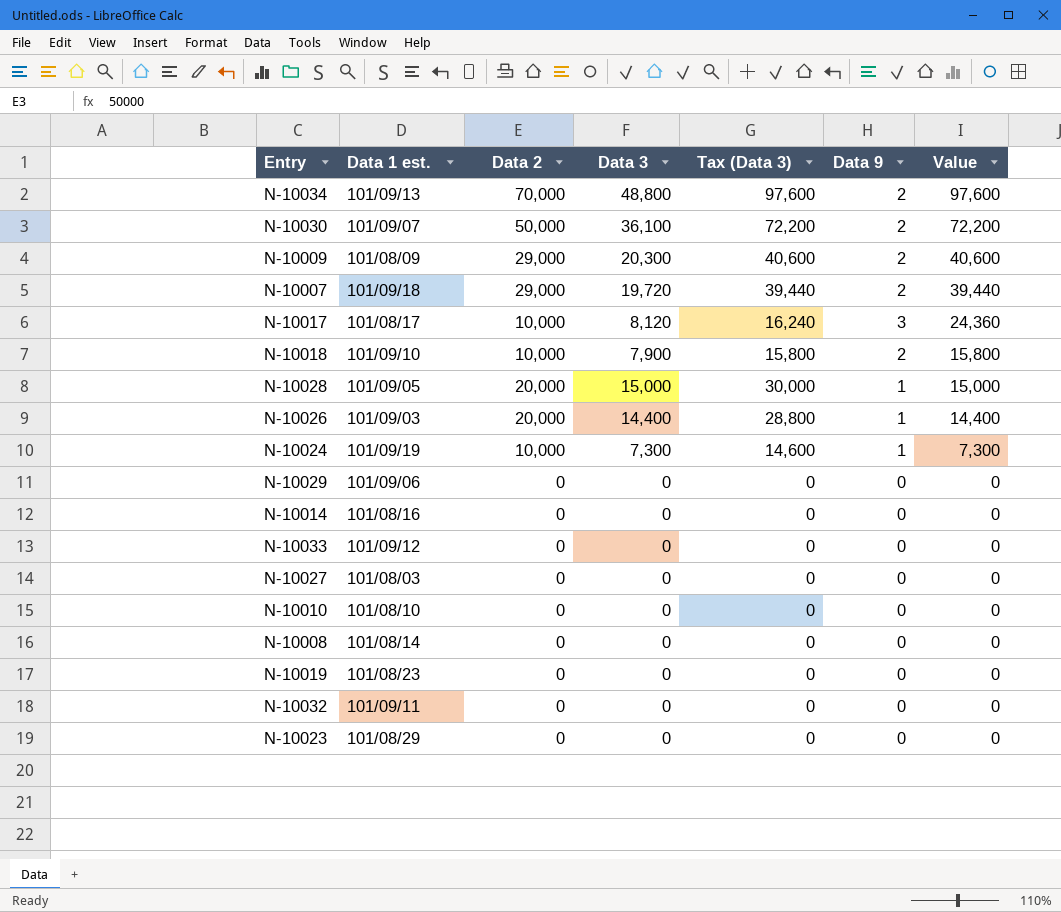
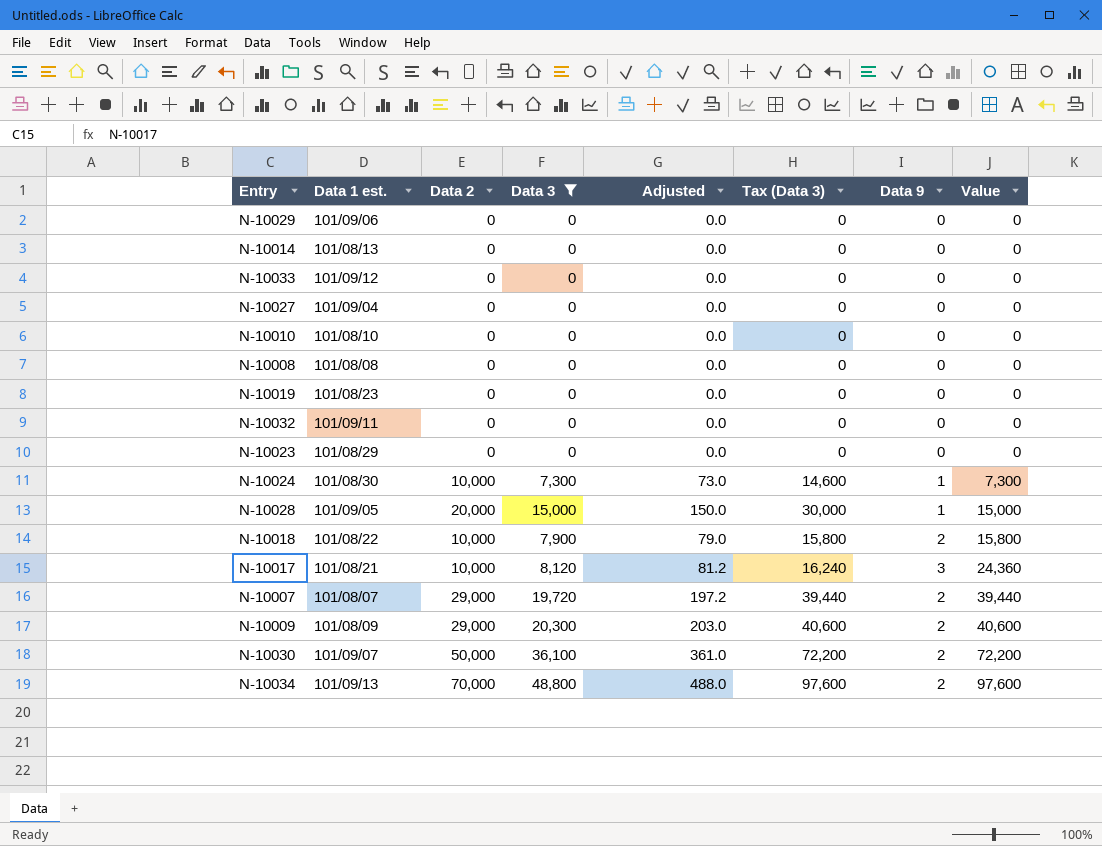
filter: none -> Data 3 != 14,400
row order: Value descending -> Value ascending
column Adjusted | formula: none -> [Data 3] * 0.01
N-10014 | Data 1 est.: 101/08/16 -> 101/08/13
N-10027 | Data 1 est.: 101/08/03 -> 101/09/04
N-10008 | Data 1 est.: 101/08/14 -> 101/08/08
N-10024 | Data 1 est.: 101/09/19 -> 101/08/30
N-10018 | Data 1 est.: 101/09/10 -> 101/08/22
N-10017 | Data 1 est.: 101/08/17 -> 101/08/21
N-10007 | Data 1 est.: 101/09/18 -> 101/08/07

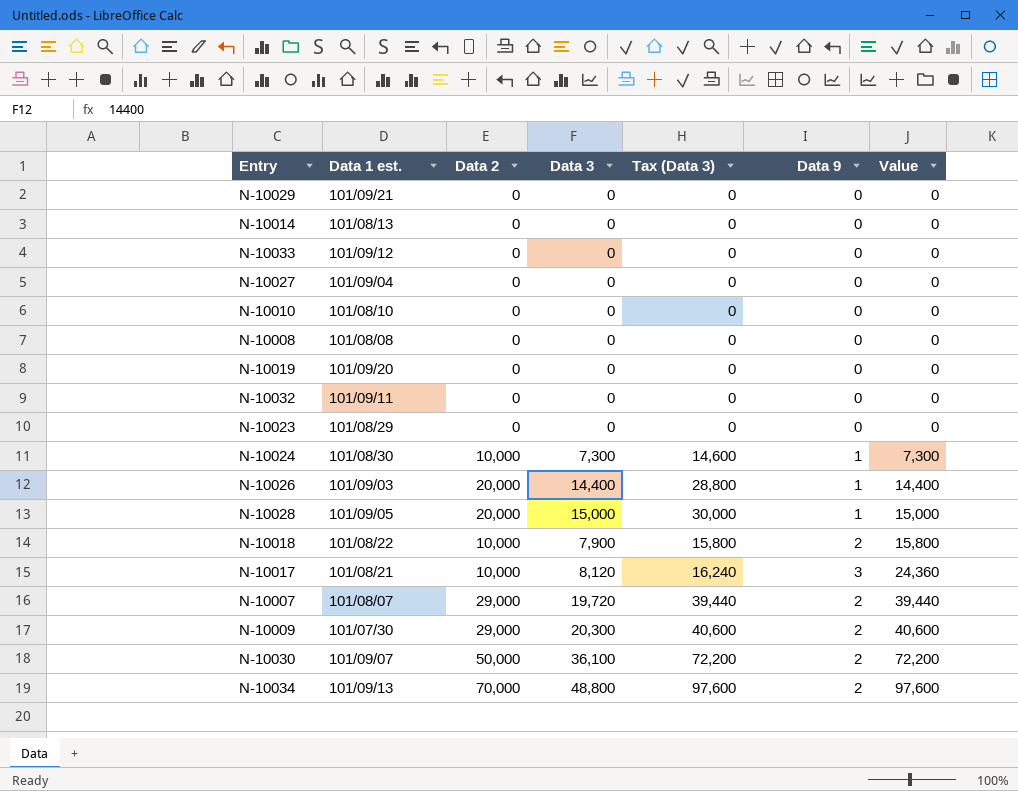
filter: Data 3 != 14,400 -> none
column Adjusted | formula: [Data 3] * 0.01 -> none
N-10029 | Data 1 est.: 101/09/06 -> 101/09/21
N-10019 | Data 1 est.: 101/08/23 -> 101/09/20
N-10009 | Data 1 est.: 101/08/09 -> 101/07/30

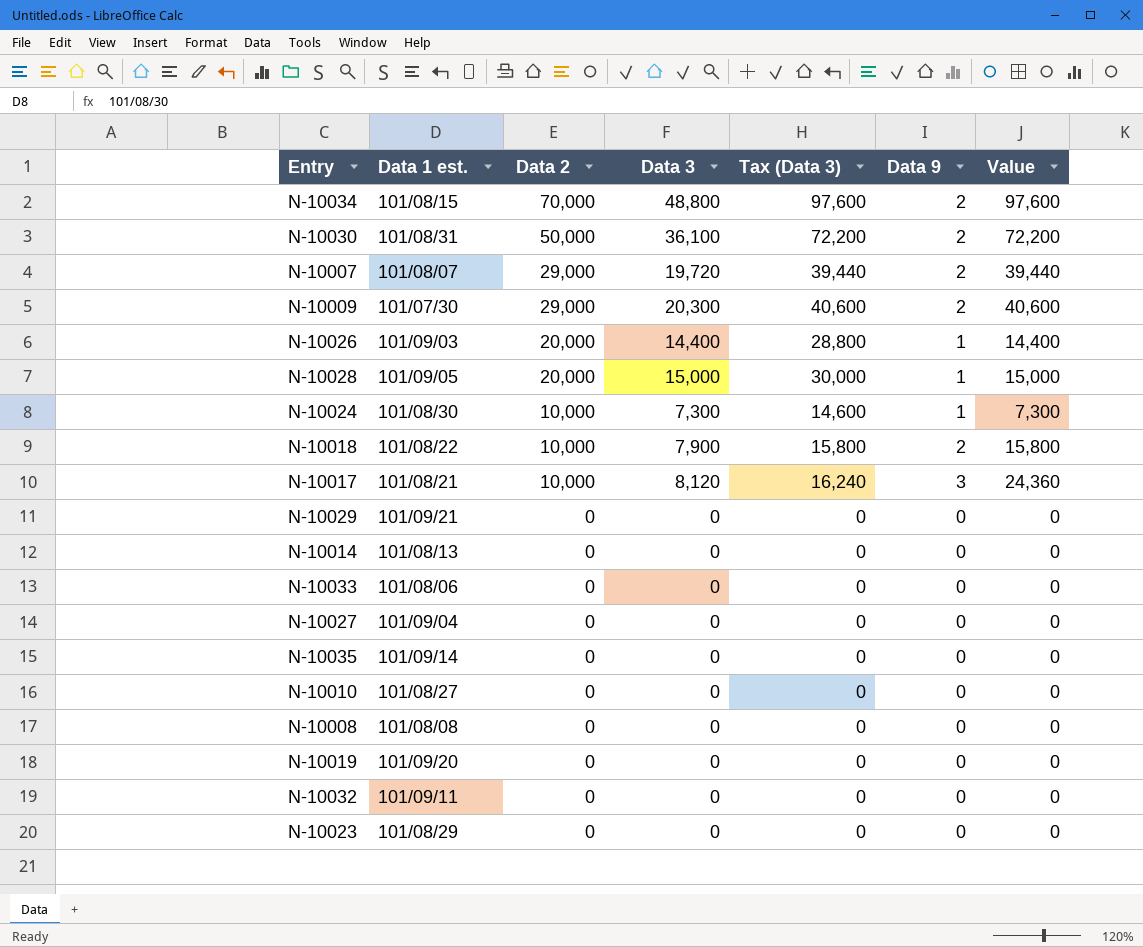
row order: Value ascending -> Data 2 descending
N-10034 | Data 1 est.: 101/09/13 -> 101/08/15
N-10030 | Data 1 est.: 101/09/07 -> 101/08/31
N-10033 | Data 1 est.: 101/09/12 -> 101/08/06
row N-10035: none -> 101/09/14 | 0 | 0 | 0 | 0 | 0
N-10010 | Data 1 est.: 101/08/10 -> 101/08/27

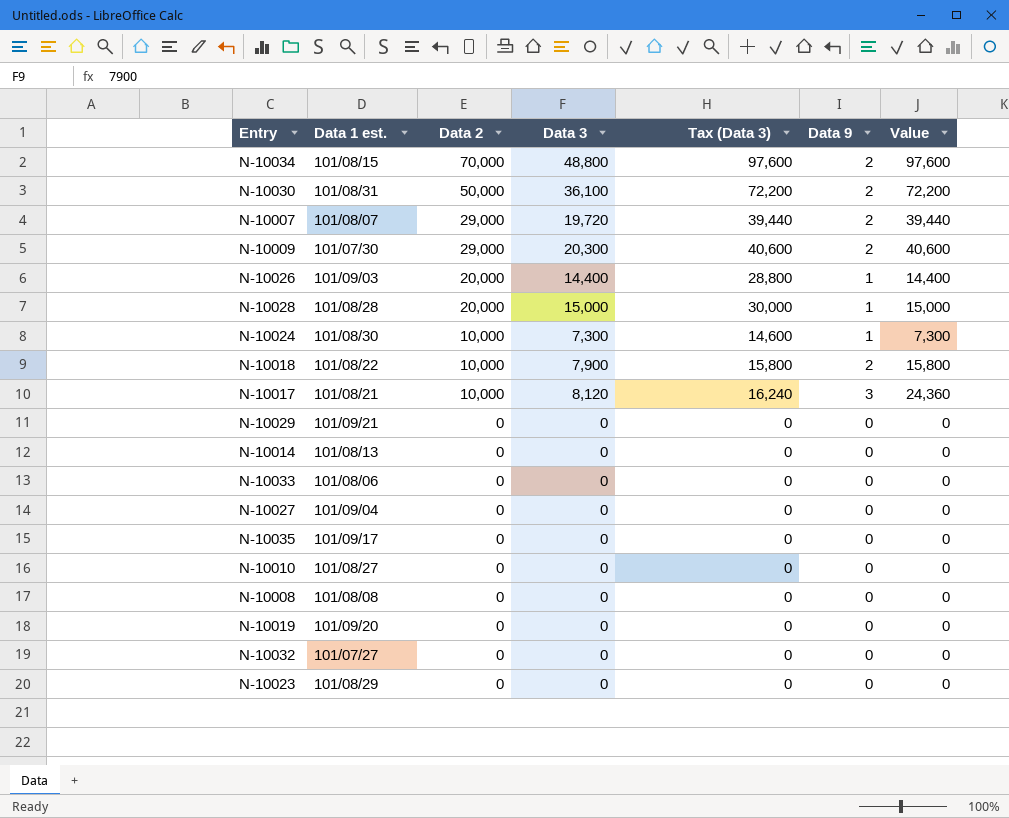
N-10028 | Data 1 est.: 101/09/05 -> 101/08/28
N-10035 | Data 1 est.: 101/09/14 -> 101/09/17
N-10032 | Data 1 est.: 101/09/11 -> 101/07/27

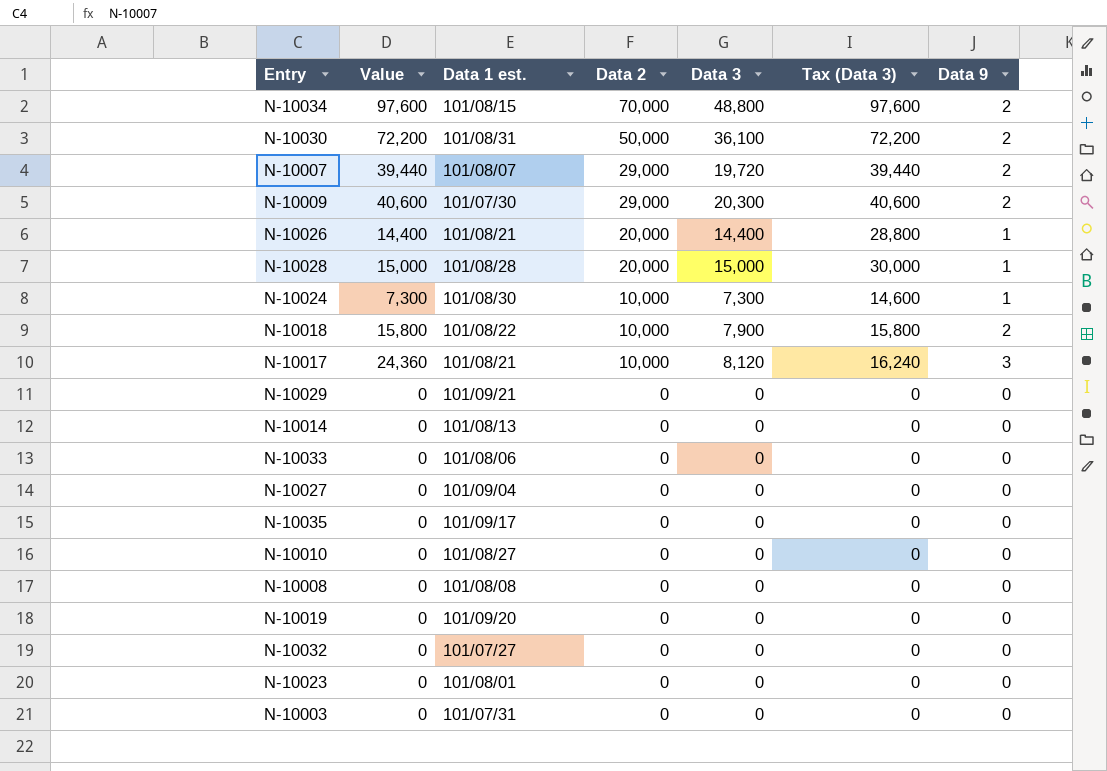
column Value | position: 7 -> 2
N-10026 | Data 1 est.: 101/09/03 -> 101/08/21
N-10023 | Data 1 est.: 101/08/29 -> 101/08/01
row N-10003: none -> 0 | 101/07/31 | 0 | 0 | 0 | 0

